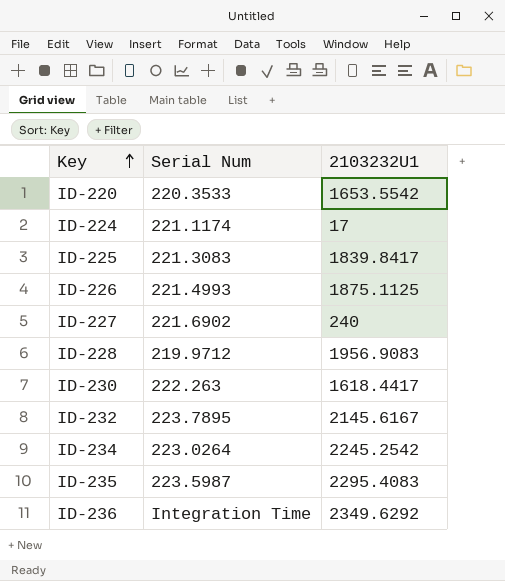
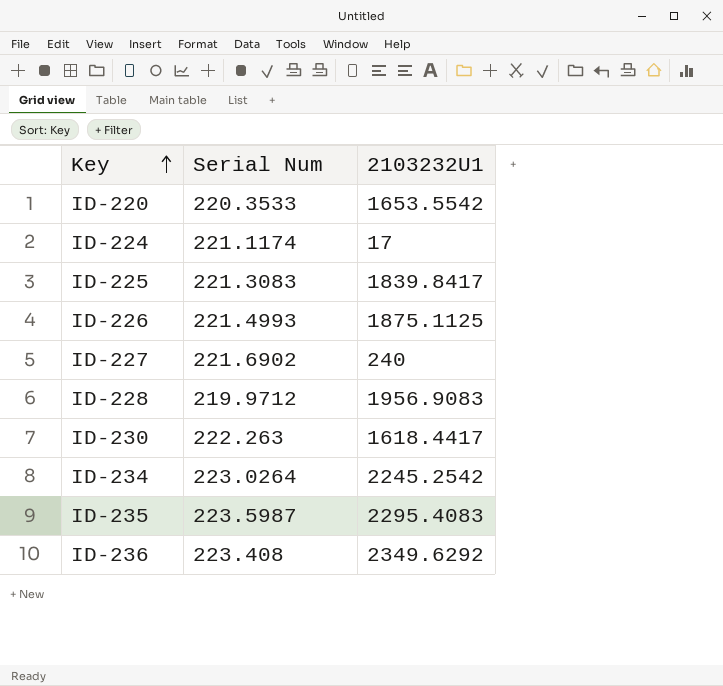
row ID-232: 223.7895 | 2145.6167 -> none
ID-236 | Serial Num: Integration Time -> 223.408

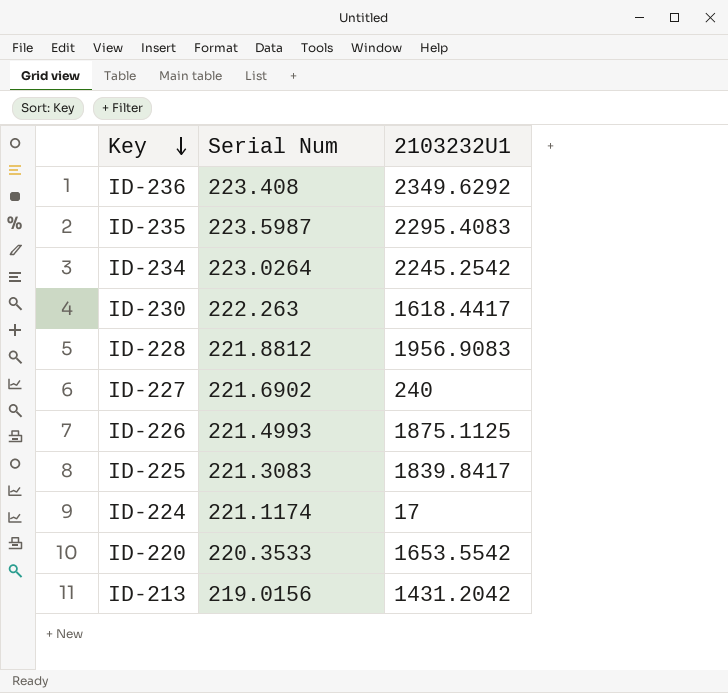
row order: Key ascending -> Key descending
ID-228 | Serial Num: 219.9712 -> 221.8812
row ID-213: none -> 219.0156 | 1431.2042

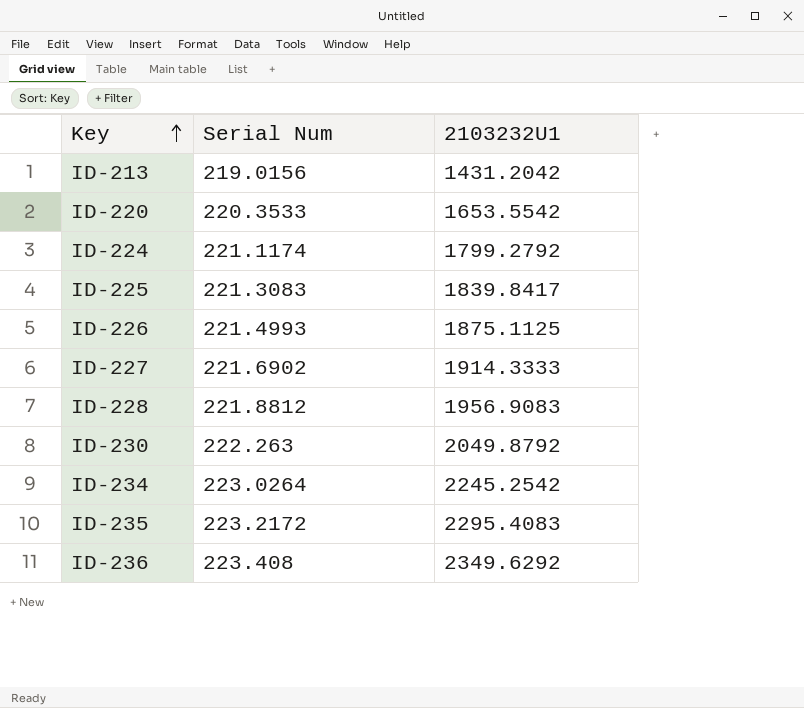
row order: Key descending -> Key ascending
ID-224 | 2103232U1: 17 -> 1799.2792
ID-227 | 2103232U1: 240 -> 1914.3333
ID-230 | 2103232U1: 1618.4417 -> 2049.8792
ID-235 | Serial Num: 223.5987 -> 223.2172

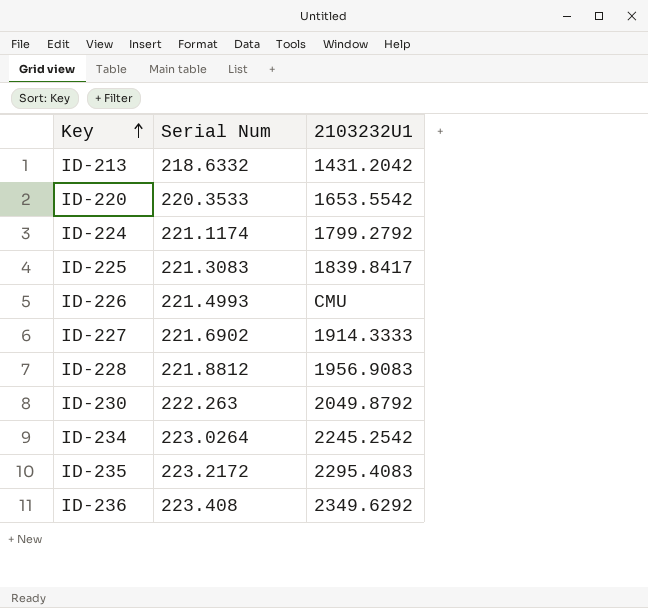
ID-213 | Serial Num: 219.0156 -> 218.6332
ID-226 | 2103232U1: 1875.1125 -> CMU

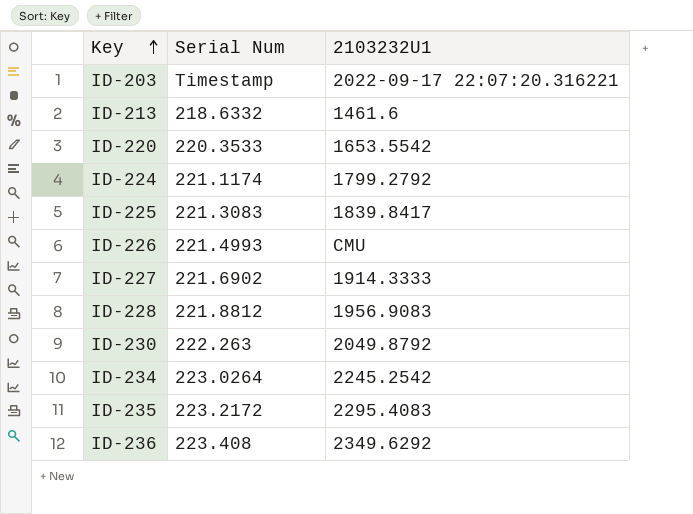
row ID-203: none -> Timestamp | 2022-09-17 22:07:20.316221
ID-213 | 2103232U1: 1431.2042 -> 1461.6

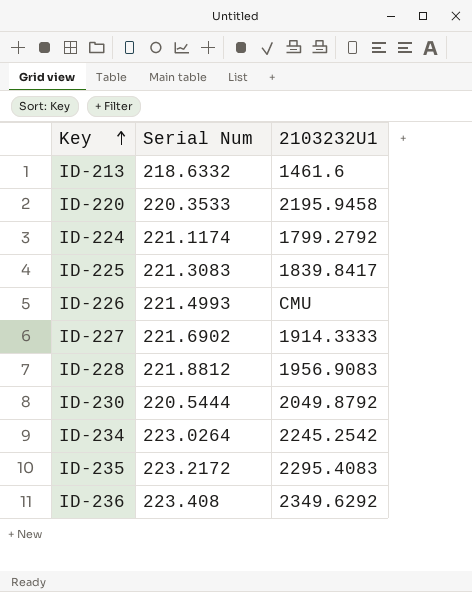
row ID-203: Timestamp | 2022-09-17 22:07:20.316221 -> none
ID-220 | 2103232U1: 1653.5542 -> 2195.9458
ID-230 | Serial Num: 222.263 -> 220.5444

